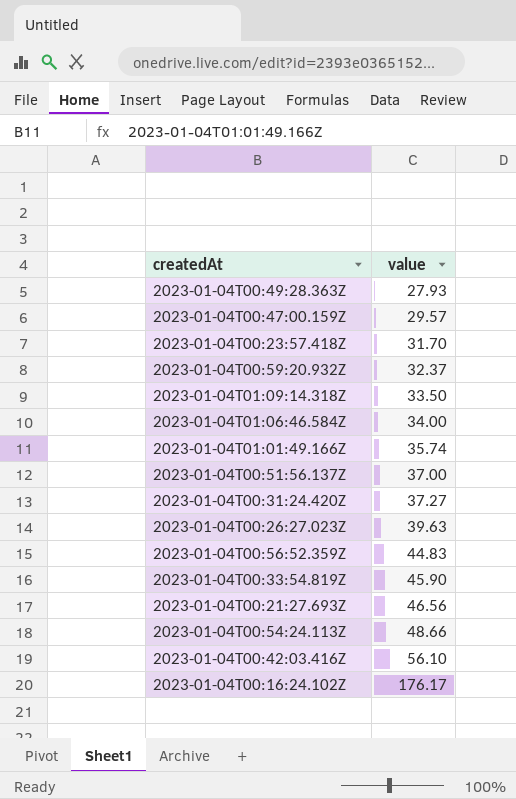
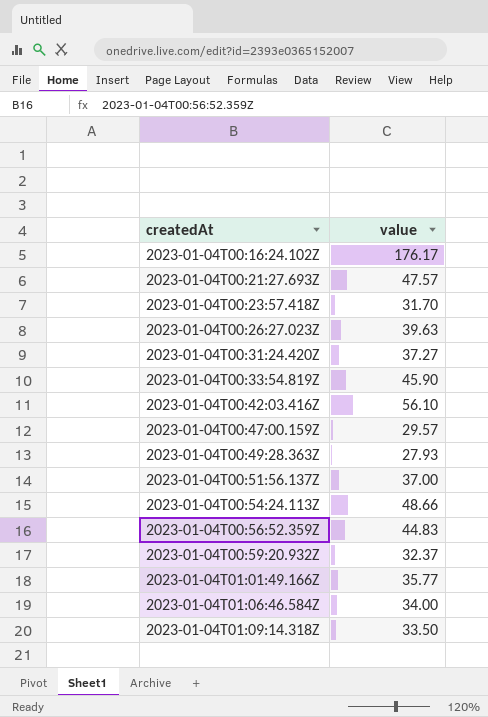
row order: value ascending -> createdAt ascending
2023-01-04T00:21:27.693Z | value: 46.56 -> 47.57
2023-01-04T01:01:49.166Z | value: 35.74 -> 35.77

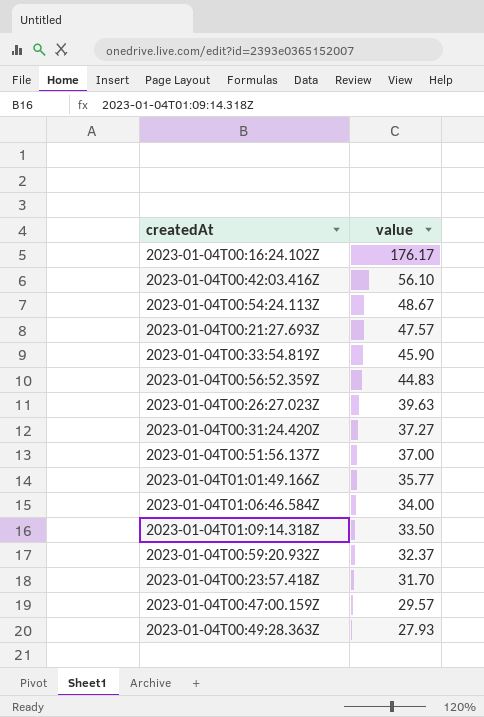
row order: createdAt ascending -> value descending
2023-01-04T00:54:24.113Z | value: 48.66 -> 48.67

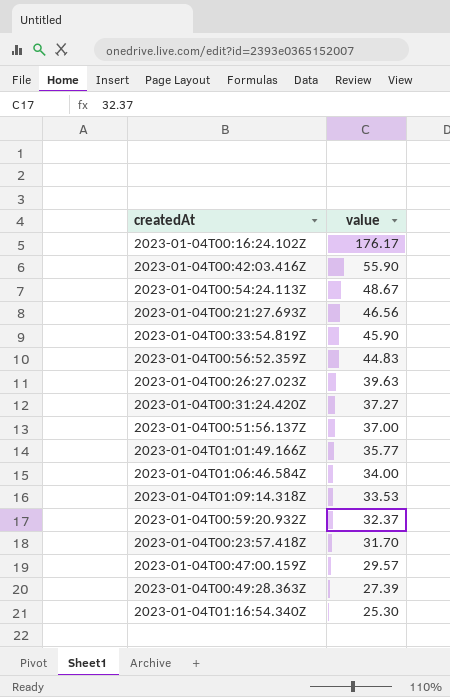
2023-01-04T00:42:03.416Z | value: 56.10 -> 55.90
2023-01-04T00:21:27.693Z | value: 47.57 -> 46.56
2023-01-04T01:09:14.318Z | value: 33.50 -> 33.53
2023-01-04T00:49:28.363Z | value: 27.93 -> 27.39
row 2023-01-04T01:16:54.340Z: none -> 25.30

